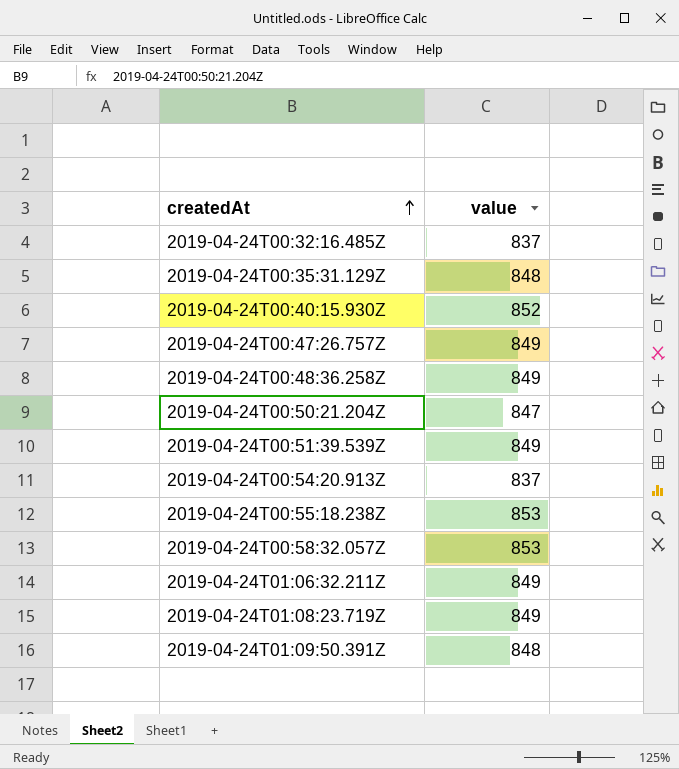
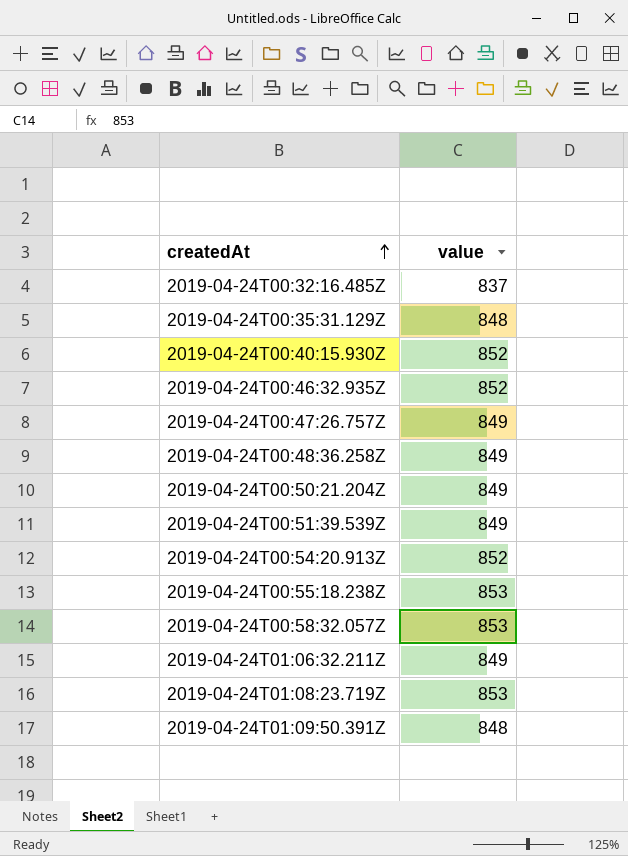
row 2019-04-24T00:46:32.935Z: none -> 852
2019-04-24T00:50:21.204Z | value: 847 -> 849
2019-04-24T00:54:20.913Z | value: 837 -> 852
2019-04-24T01:08:23.719Z | value: 849 -> 853

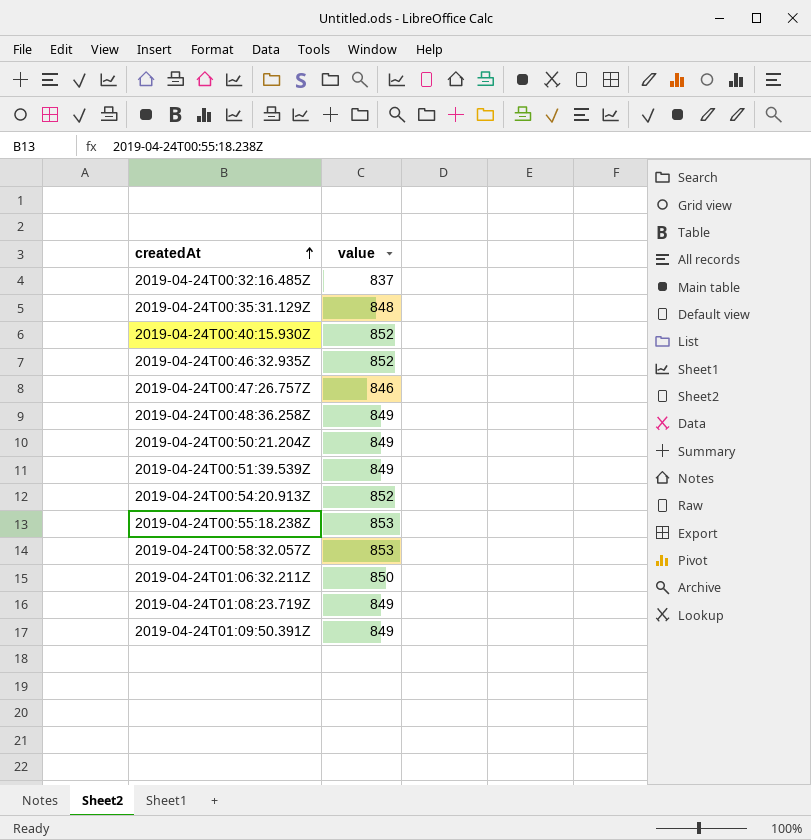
2019-04-24T00:47:26.757Z | value: 849 -> 846
2019-04-24T01:06:32.211Z | value: 849 -> 850
2019-04-24T01:08:23.719Z | value: 853 -> 849
2019-04-24T01:09:50.391Z | value: 848 -> 849

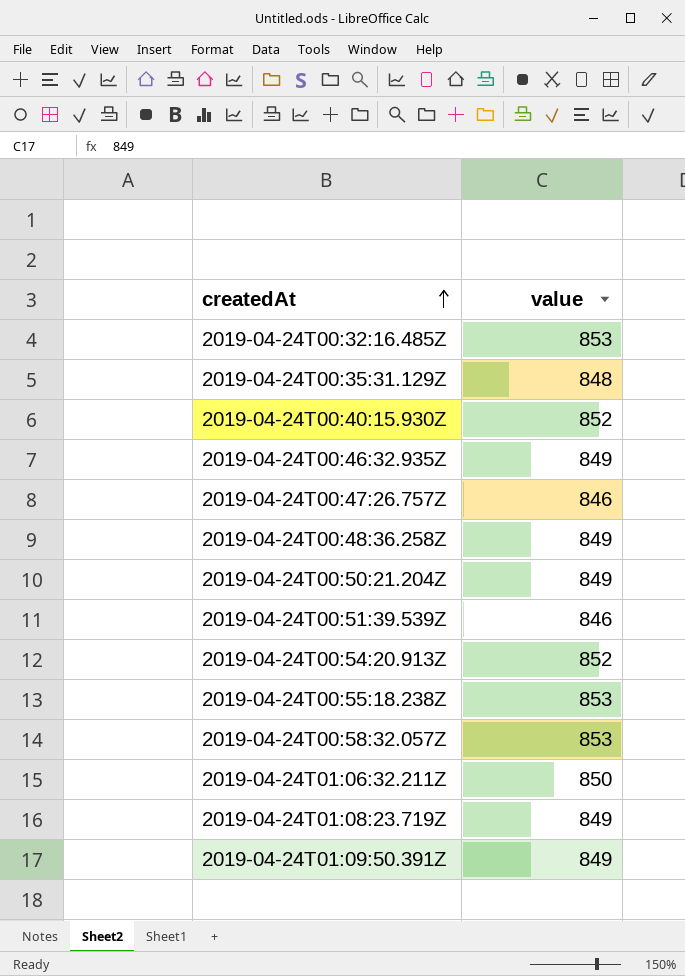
2019-04-24T00:32:16.485Z | value: 837 -> 853
2019-04-24T00:46:32.935Z | value: 852 -> 849
2019-04-24T00:51:39.539Z | value: 849 -> 846

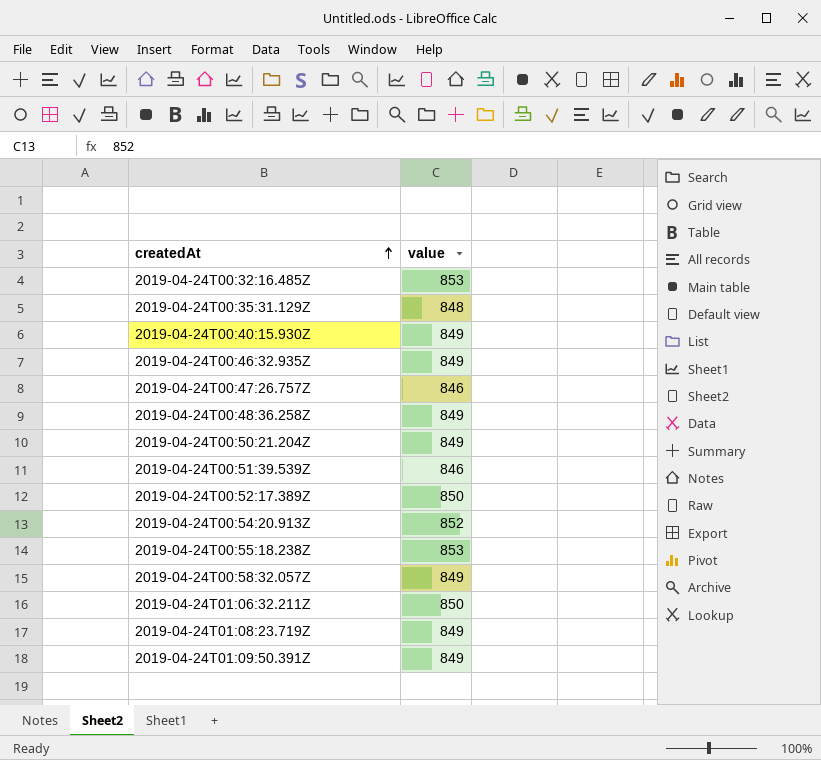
2019-04-24T00:40:15.930Z | value: 852 -> 849
row 2019-04-24T00:52:17.389Z: none -> 850
2019-04-24T00:58:32.057Z | value: 853 -> 849

